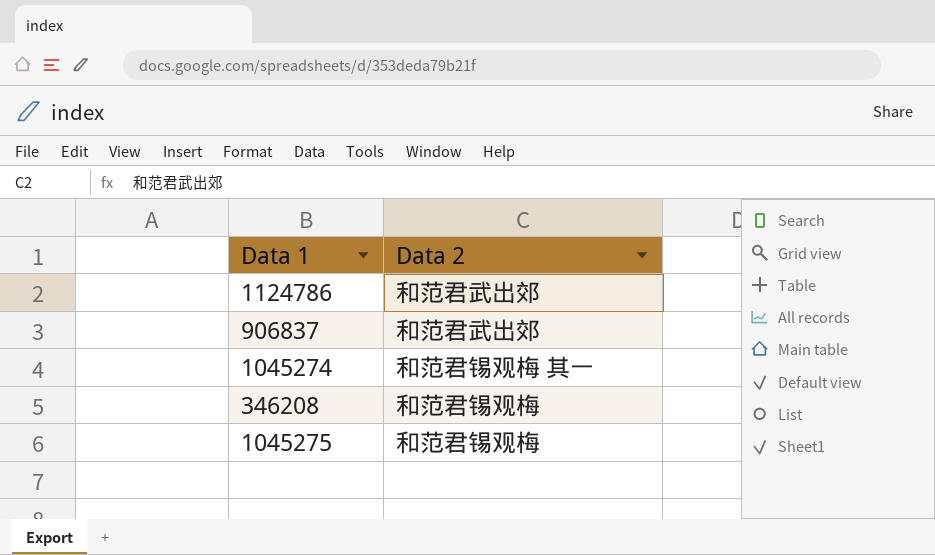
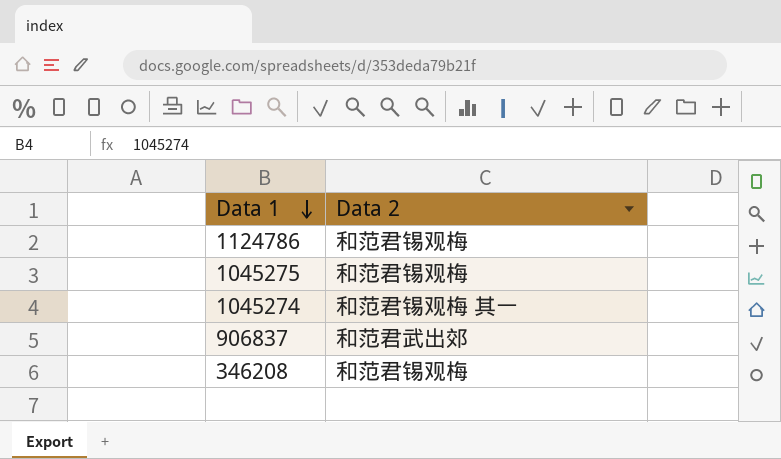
row order: none -> Data 1 descending
1124786 | Data 2: 和范君武出郊 -> 和范君锡观梅

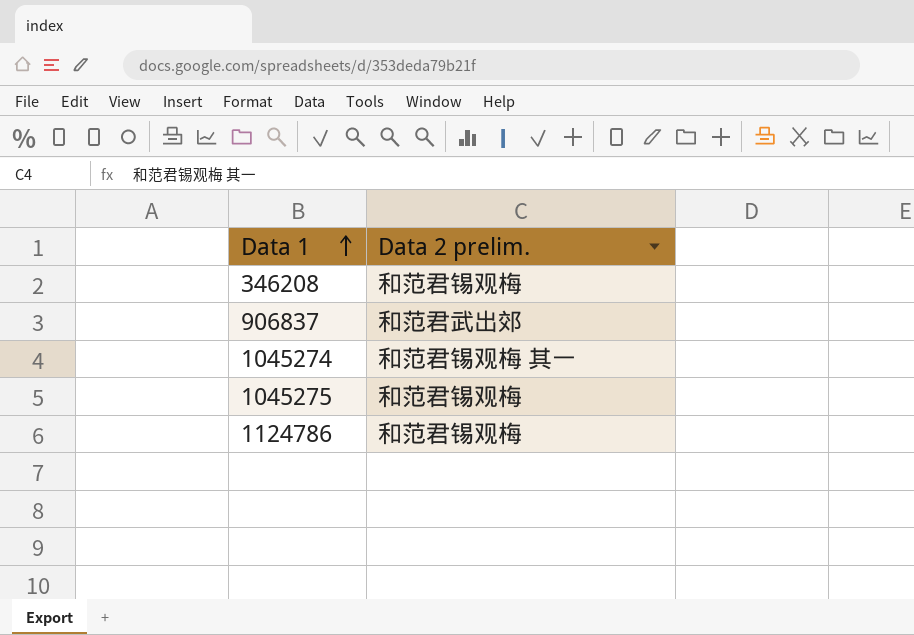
row order: Data 1 descending -> Data 1 ascending
column name: Data 2 -> Data 2 prelim.

